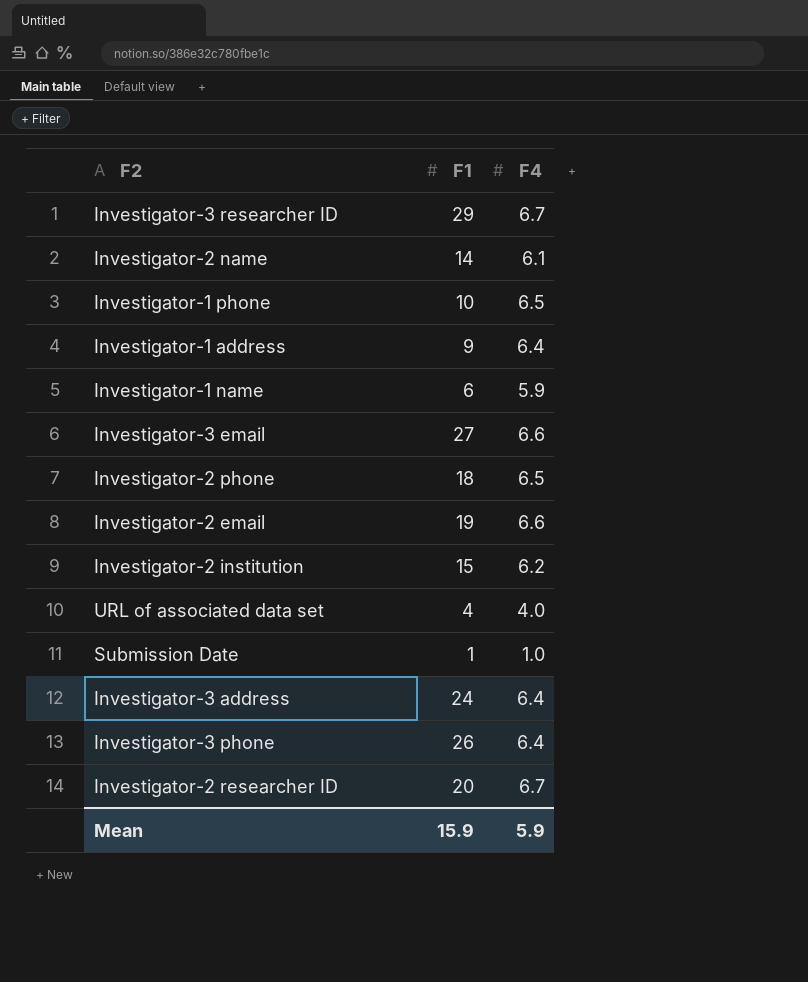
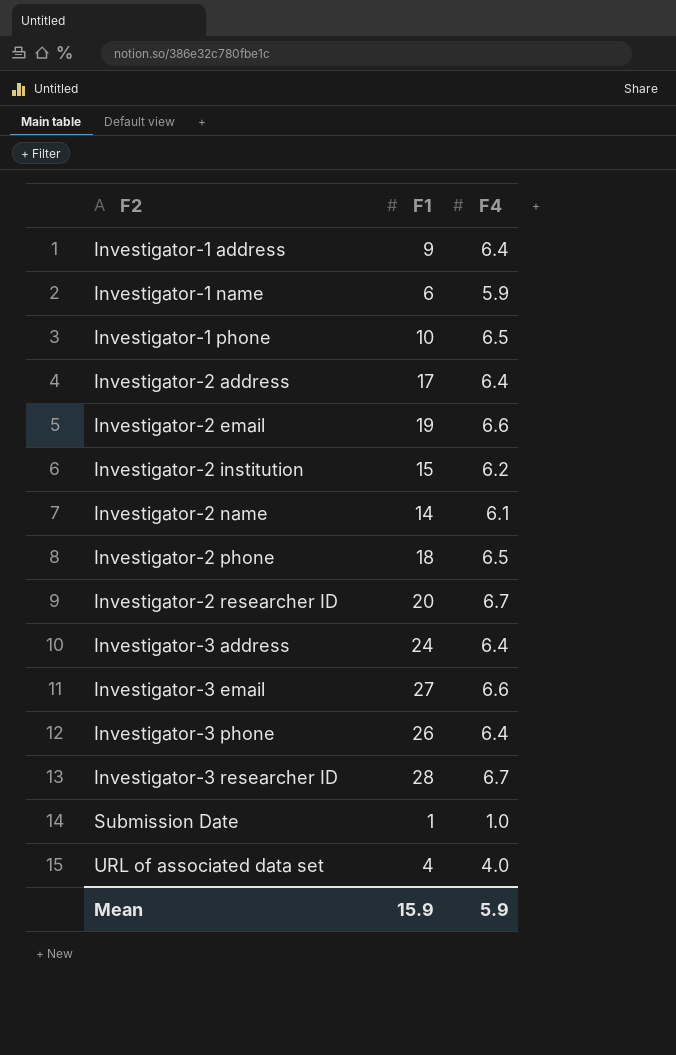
row order: none -> F2 ascending
row Investigator-2 address: none -> 17 | 6.4
Investigator-3 researcher ID | F1: 29 -> 28

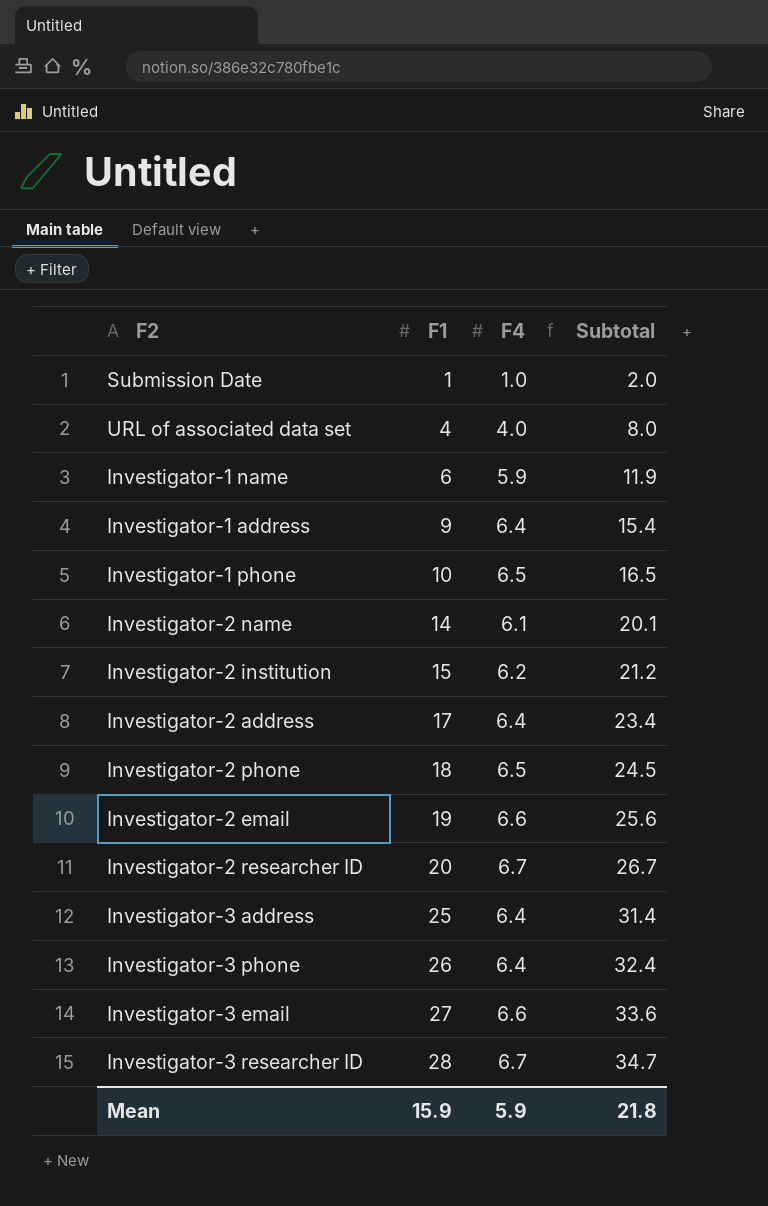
row order: F2 ascending -> F1 ascending
column Subtotal | formula: none -> [F1] + [F4]
Investigator-3 address | F1: 24 -> 25

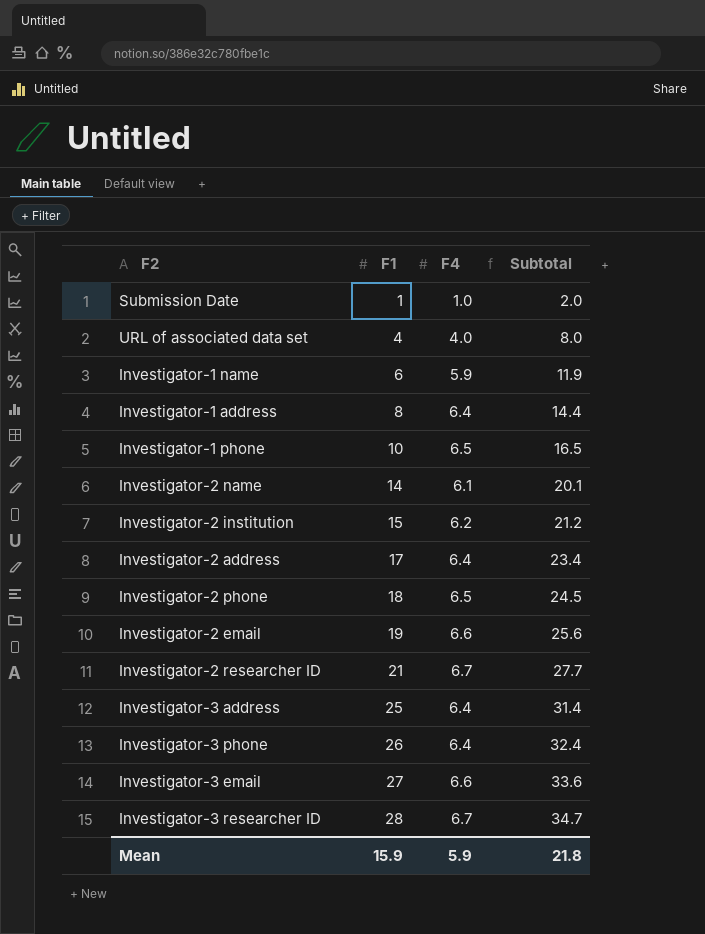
Investigator-1 address | F1: 9 -> 8
Investigator-1 address | Subtotal: 15.4 -> 14.4
Investigator-2 researcher ID | F1: 20 -> 21
Investigator-2 researcher ID | Subtotal: 26.7 -> 27.7

